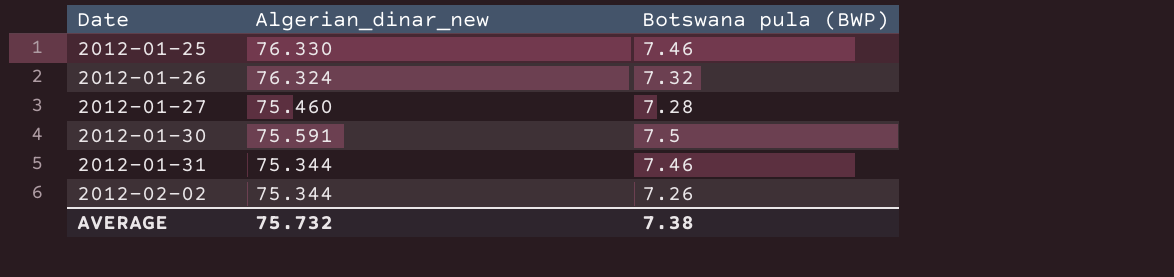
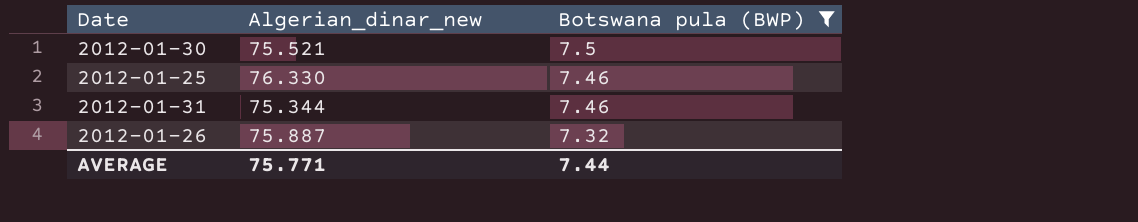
filter: none -> Botswana pula (BWP) >= 7.32
row order: Date ascending -> Botswana pula (BWP) descending
2012-01-30 | Algerian_dinar_new: 75.591 -> 75.521
2012-01-26 | Algerian_dinar_new: 76.324 -> 75.887
AVERAGE | Algerian_dinar_new: 75.732 -> 75.771
AVERAGE | Botswana pula (BWP): 7.38 -> 7.44

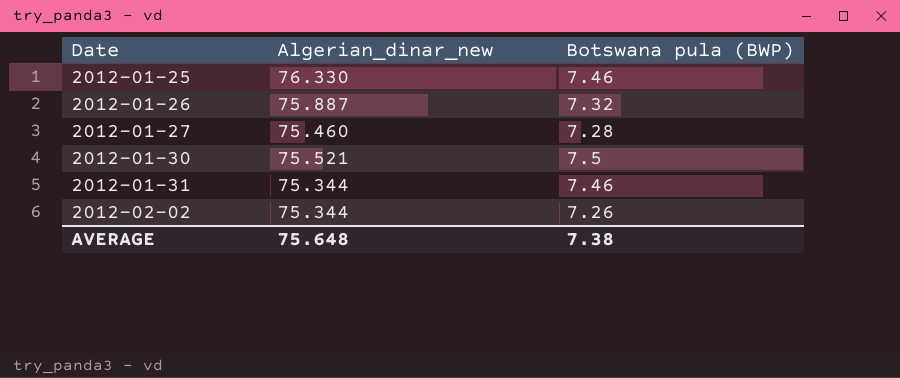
filter: Botswana pula (BWP) >= 7.32 -> none
row order: Botswana pula (BWP) descending -> Date ascending
AVERAGE | Algerian_dinar_new: 75.771 -> 75.648
AVERAGE | Botswana pula (BWP): 7.44 -> 7.38

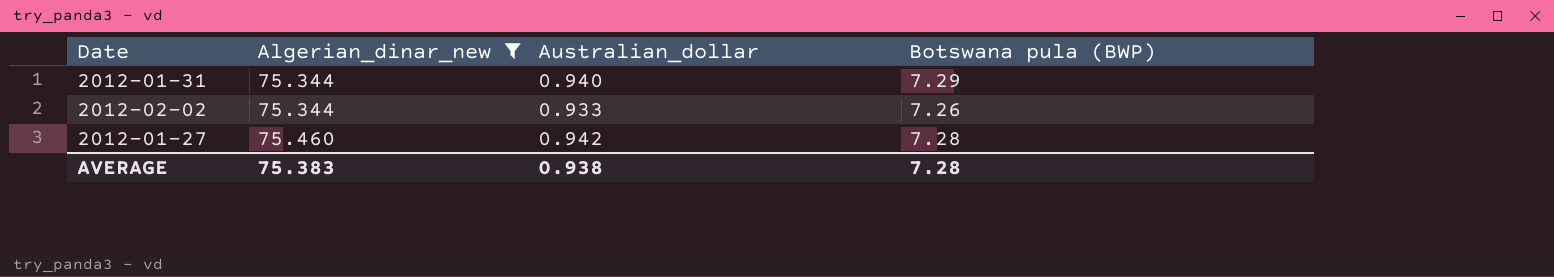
filter: none -> Algerian_dinar_new <= 75.460
row order: Date ascending -> Algerian_dinar_new ascending
column Australian_dollar | position: none -> 3
2012-01-31 | Botswana pula (BWP): 7.46 -> 7.29
AVERAGE | Algerian_dinar_new: 75.648 -> 75.383
AVERAGE | Botswana pula (BWP): 7.38 -> 7.28

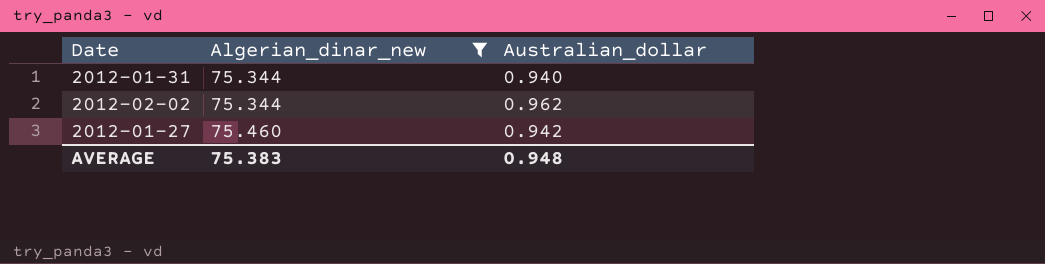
column Botswana pula (BWP) | position: 4 -> none
2012-02-02 | Australian_dollar: 0.933 -> 0.962
AVERAGE | Australian_dollar: 0.938 -> 0.948

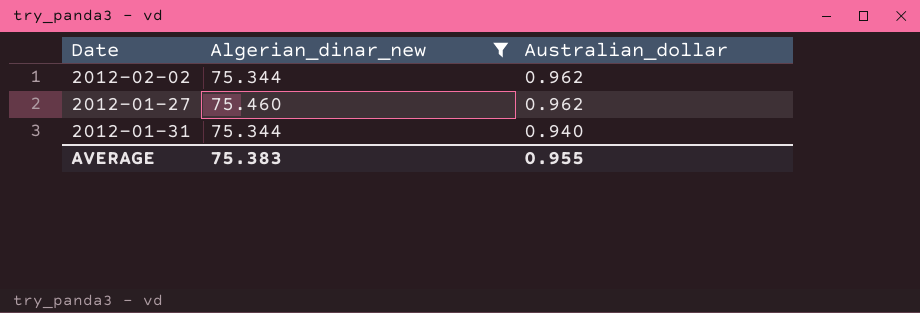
row order: Algerian_dinar_new ascending -> Australian_dollar descending
2012-01-27 | Australian_dollar: 0.942 -> 0.962
AVERAGE | Australian_dollar: 0.948 -> 0.955

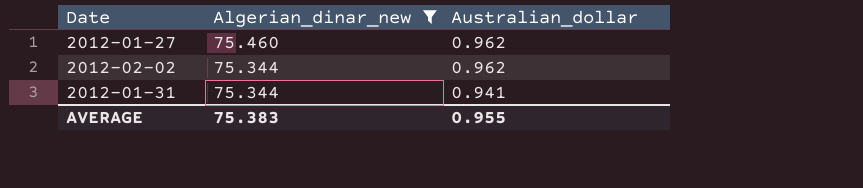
row order: Australian_dollar descending -> Algerian_dinar_new descending
2012-01-31 | Australian_dollar: 0.940 -> 0.941

